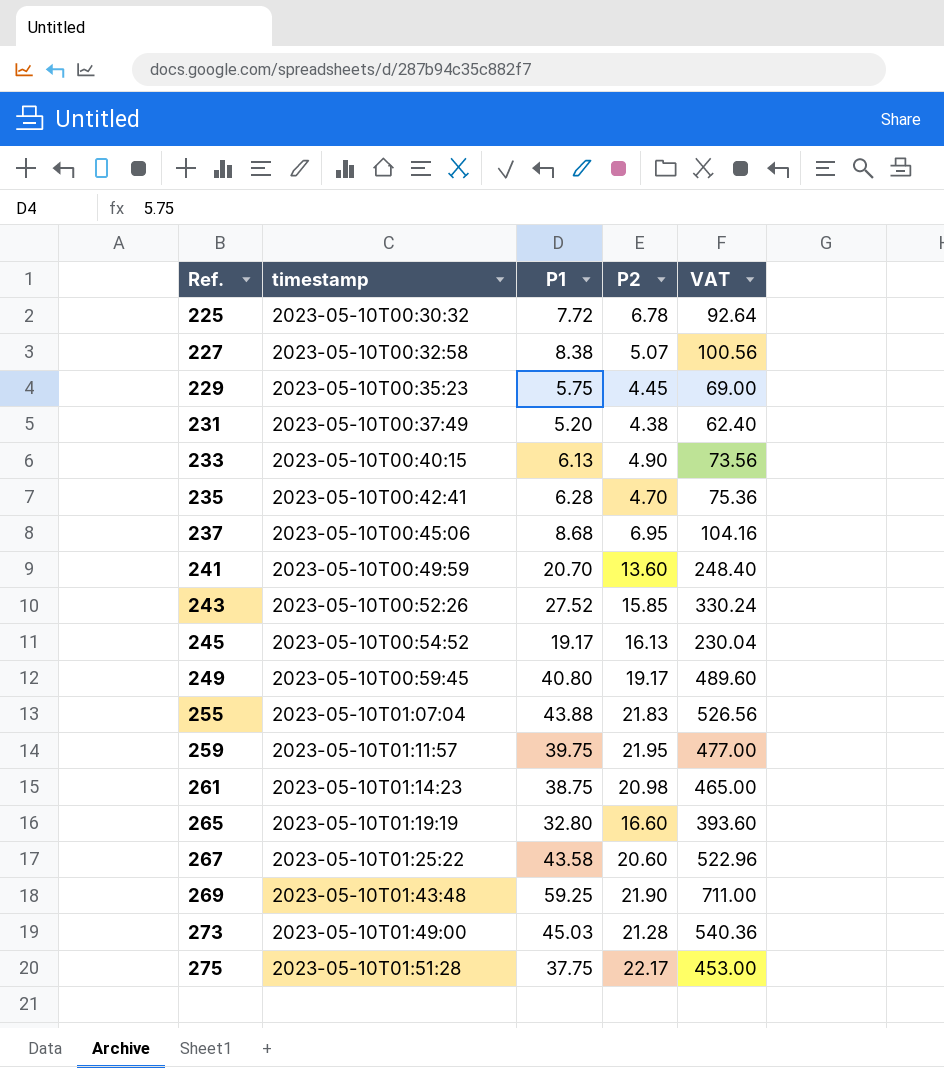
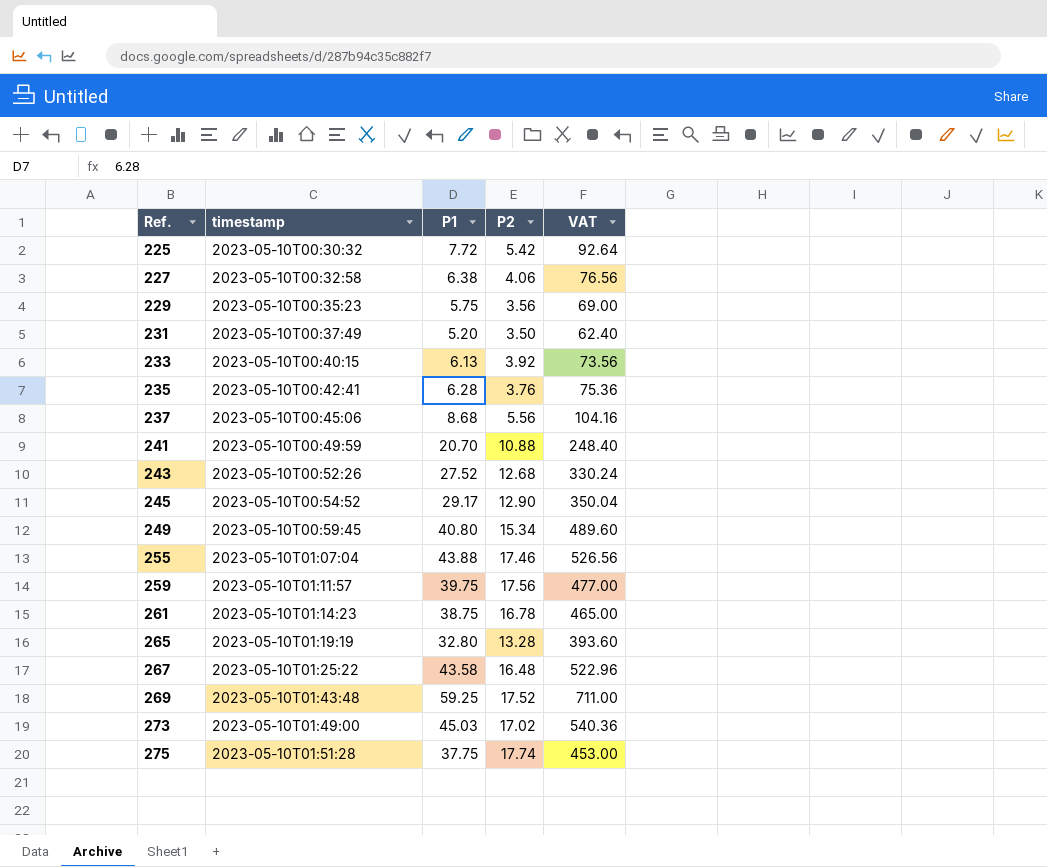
225 | P2: 6.78 -> 5.42
227 | P1: 8.38 -> 6.38
227 | P2: 5.07 -> 4.06
227 | VAT: 100.56 -> 76.56
229 | P2: 4.45 -> 3.56
231 | P2: 4.38 -> 3.50
233 | P2: 4.90 -> 3.92
235 | P2: 4.70 -> 3.76
237 | P2: 6.95 -> 5.56
241 | P2: 13.60 -> 10.88
243 | P2: 15.85 -> 12.68
245 | P1: 19.17 -> 29.17
245 | P2: 16.13 -> 12.90
245 | VAT: 230.04 -> 350.04
249 | P2: 19.17 -> 15.34
255 | P2: 21.83 -> 17.46
259 | P2: 21.95 -> 17.56
261 | P2: 20.98 -> 16.78
265 | P2: 16.60 -> 13.28
267 | P2: 20.60 -> 16.48
269 | P2: 21.90 -> 17.52
273 | P2: 21.28 -> 17.02
275 | P2: 22.17 -> 17.74

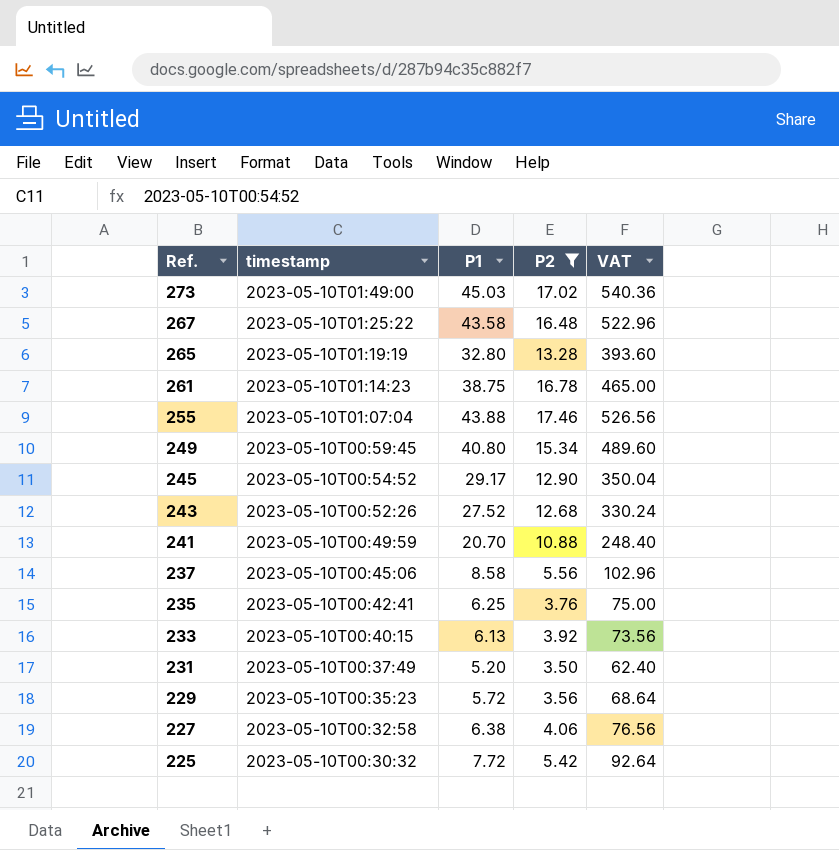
filter: none -> P2 <= 17.46
row order: Ref. ascending -> Ref. descending
237 | P1: 8.68 -> 8.58
237 | VAT: 104.16 -> 102.96
235 | P1: 6.28 -> 6.25
235 | VAT: 75.36 -> 75.00
229 | P1: 5.75 -> 5.72
229 | VAT: 69.00 -> 68.64

